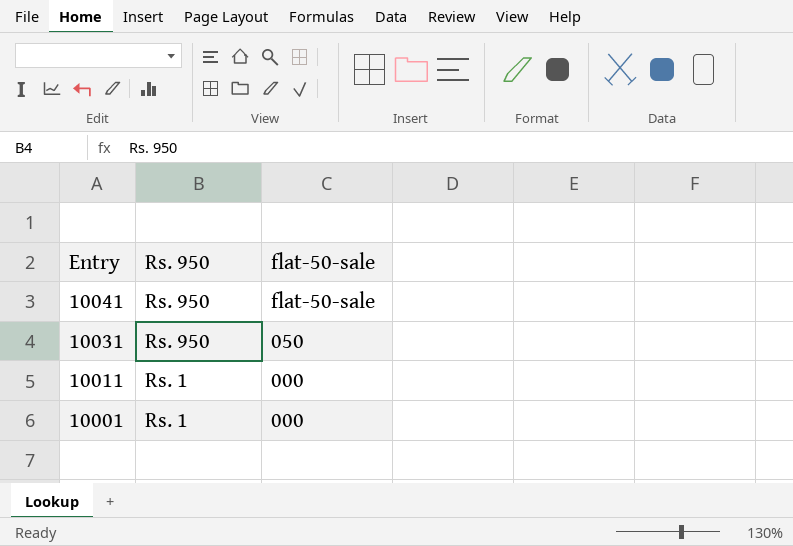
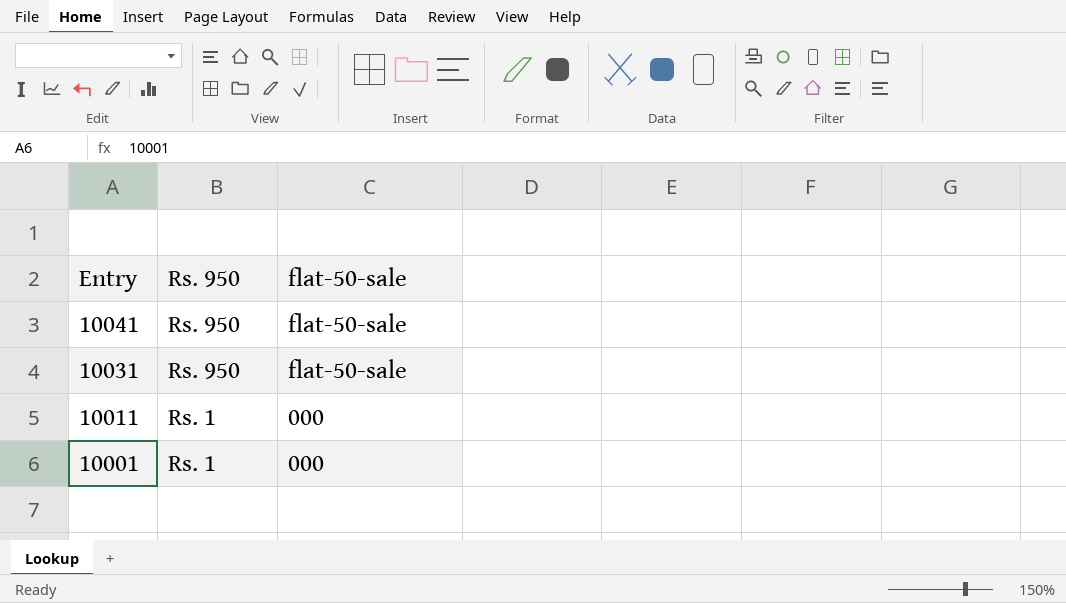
10031 | flat-50-sale: 050 -> flat-50-sale

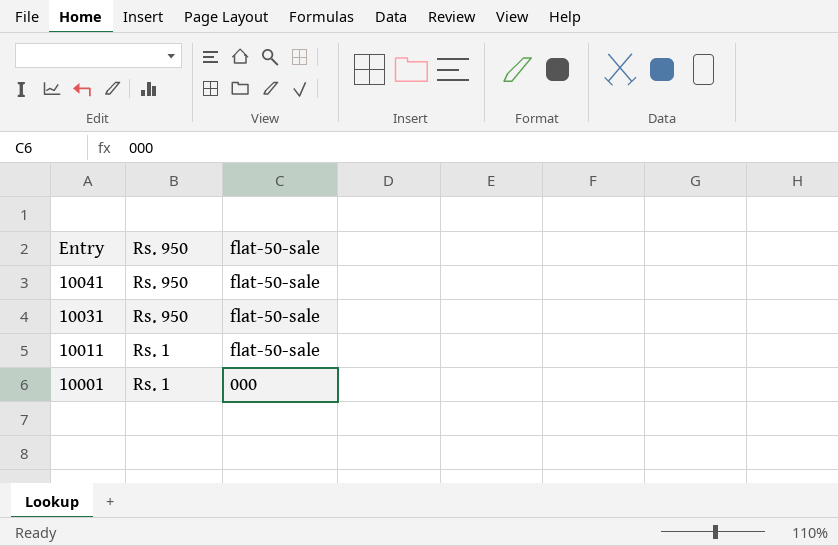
10011 | flat-50-sale: 000 -> flat-50-sale

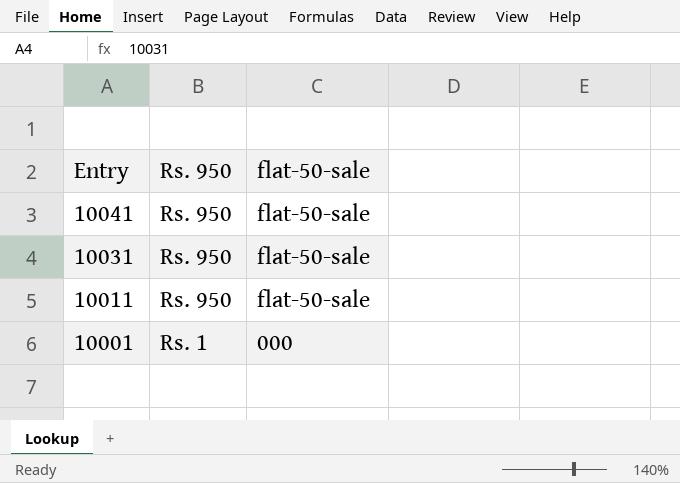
10011 | Rs. 950: Rs. 1 -> Rs. 950

